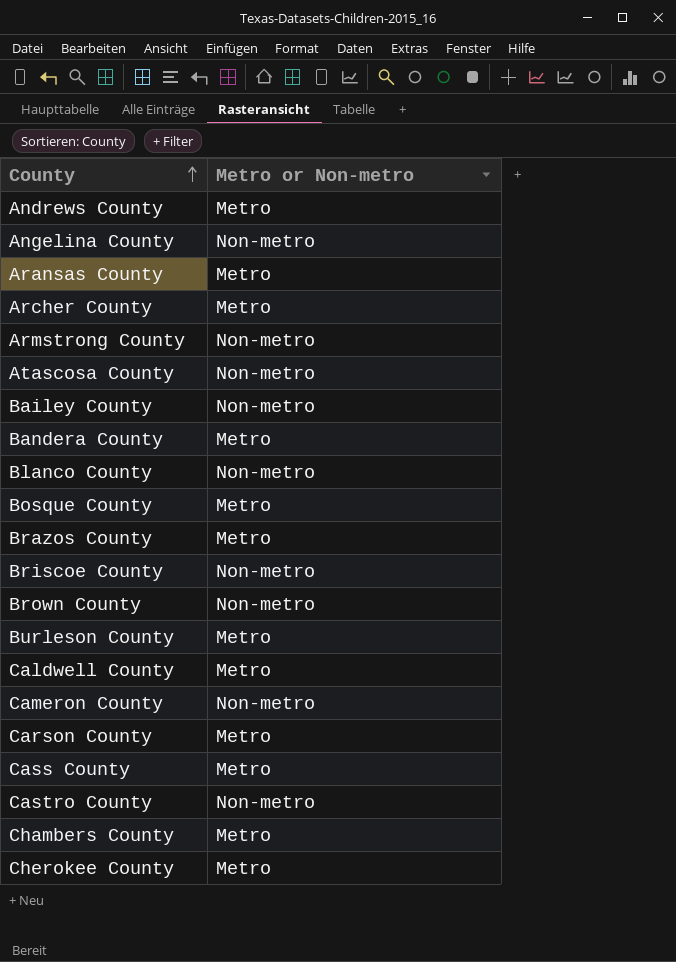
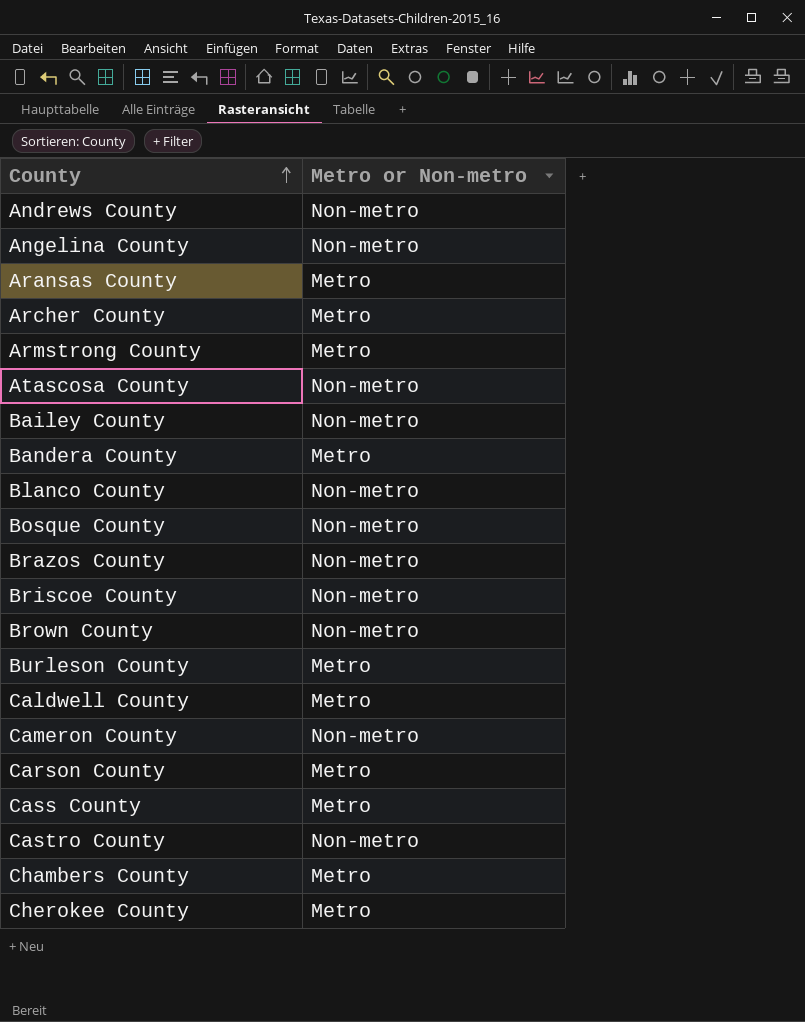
Andrews County | Metro or Non-metro: Metro -> Non-metro
Armstrong County | Metro or Non-metro: Non-metro -> Metro
Bosque County | Metro or Non-metro: Metro -> Non-metro
Brazos County | Metro or Non-metro: Metro -> Non-metro

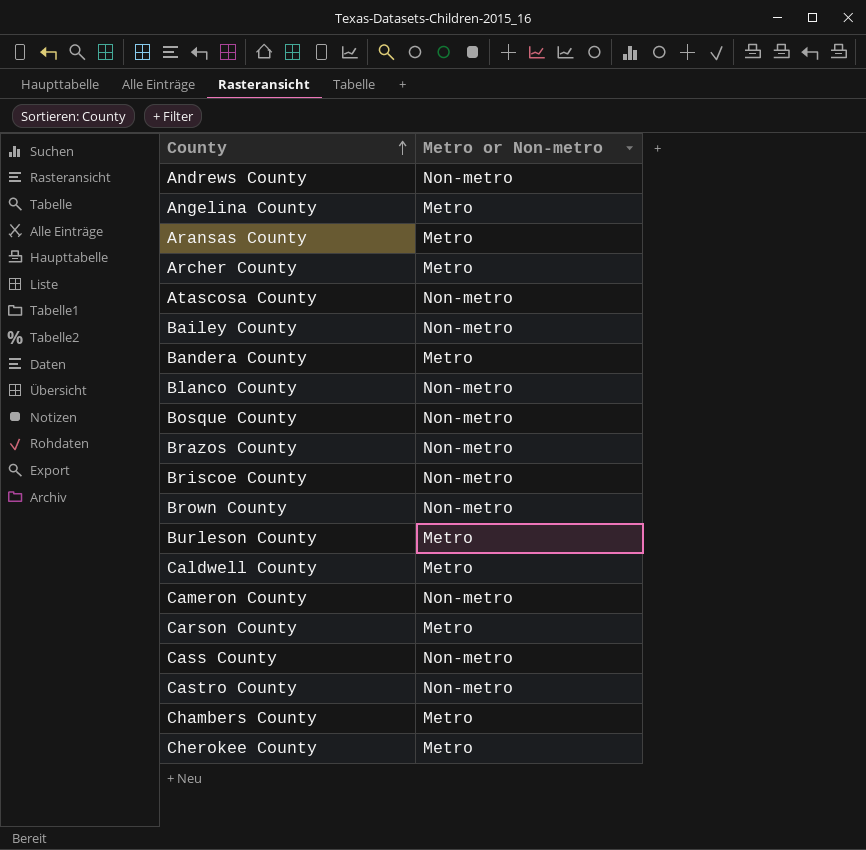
row Armstrong County: Metro -> none
Angelina County | Metro or Non-metro: Non-metro -> Metro
Cass County | Metro or Non-metro: Metro -> Non-metro

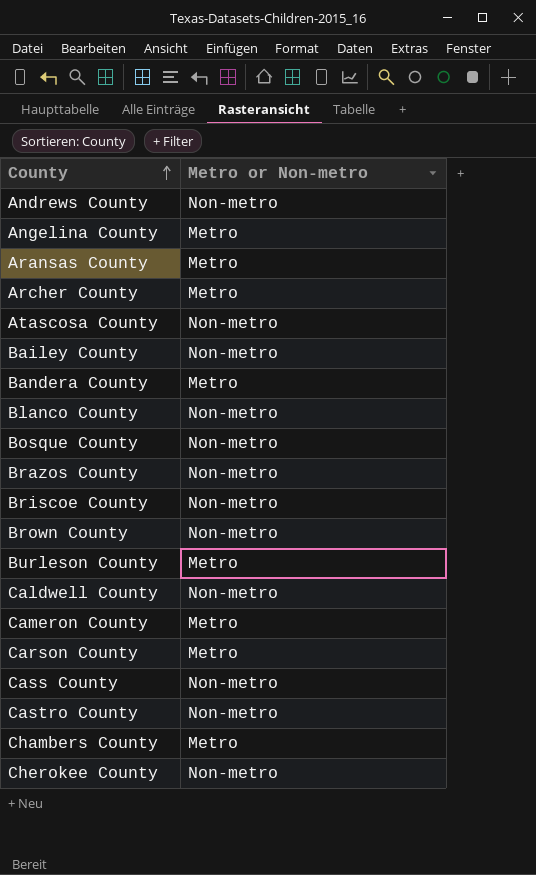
Caldwell County | Metro or Non-metro: Metro -> Non-metro
Cameron County | Metro or Non-metro: Non-metro -> Metro
Cherokee County | Metro or Non-metro: Metro -> Non-metro

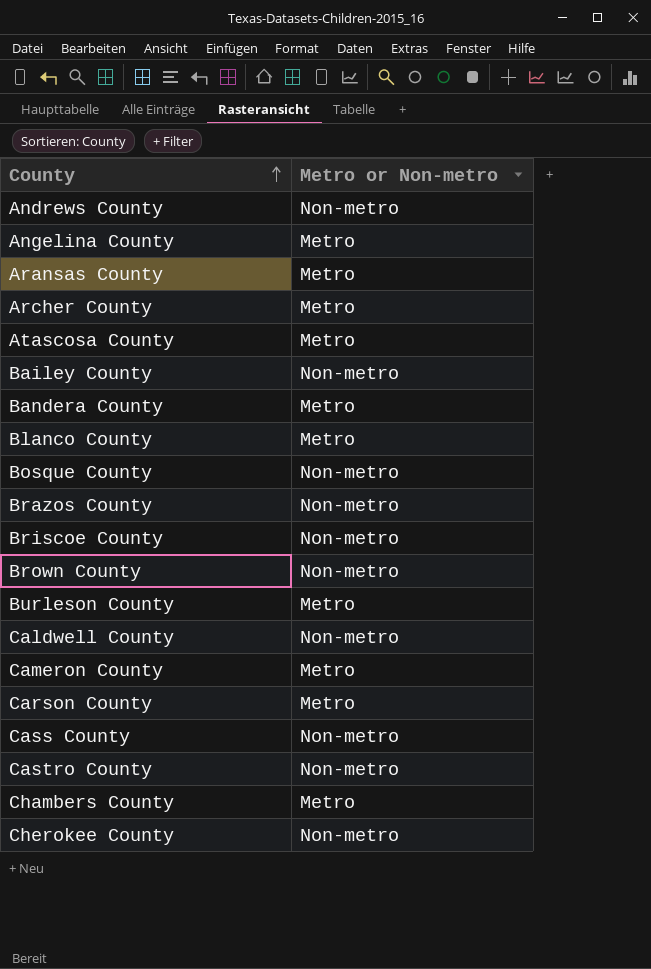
Atascosa County | Metro or Non-metro: Non-metro -> Metro
Blanco County | Metro or Non-metro: Non-metro -> Metro

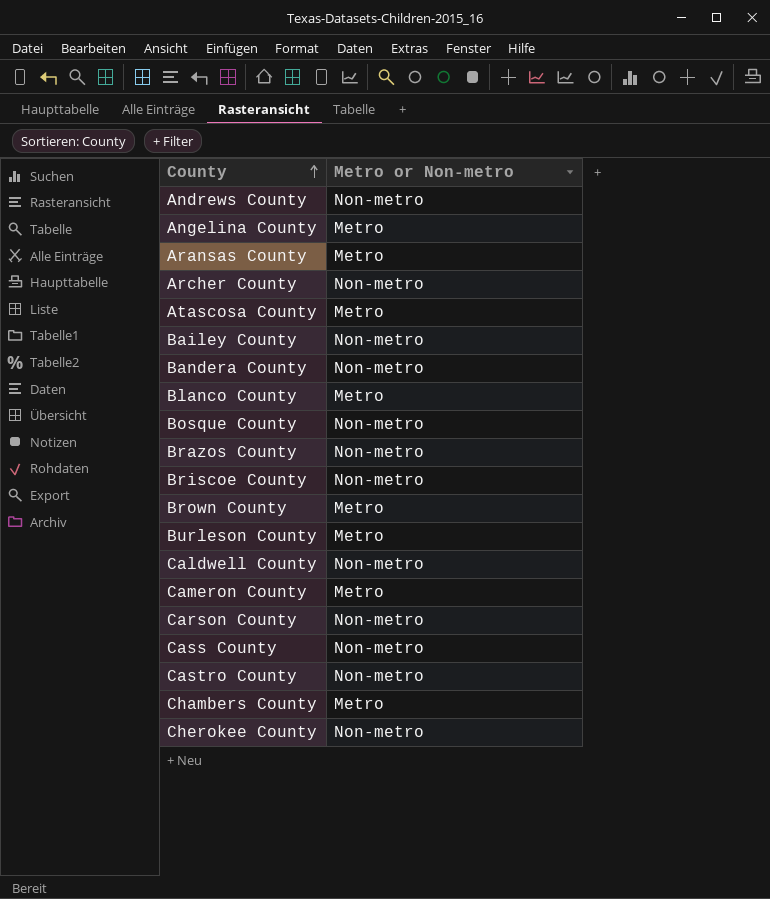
Archer County | Metro or Non-metro: Metro -> Non-metro
Bandera County | Metro or Non-metro: Metro -> Non-metro
Brown County | Metro or Non-metro: Non-metro -> Metro
Carson County | Metro or Non-metro: Metro -> Non-metro

